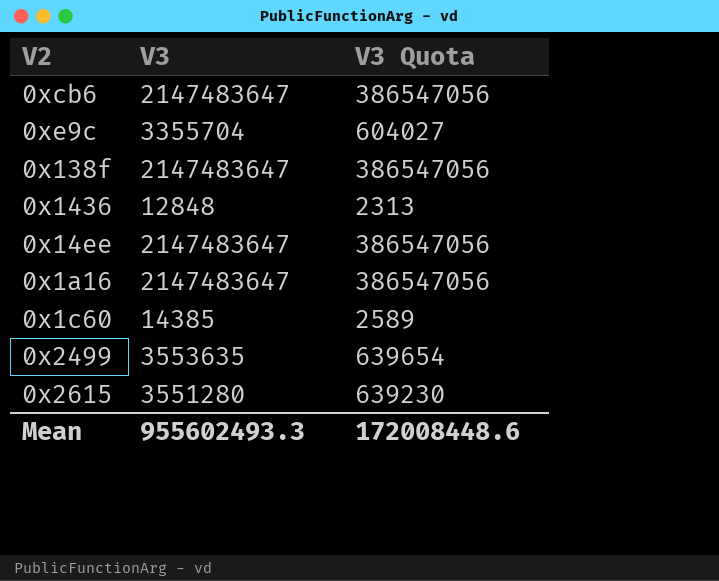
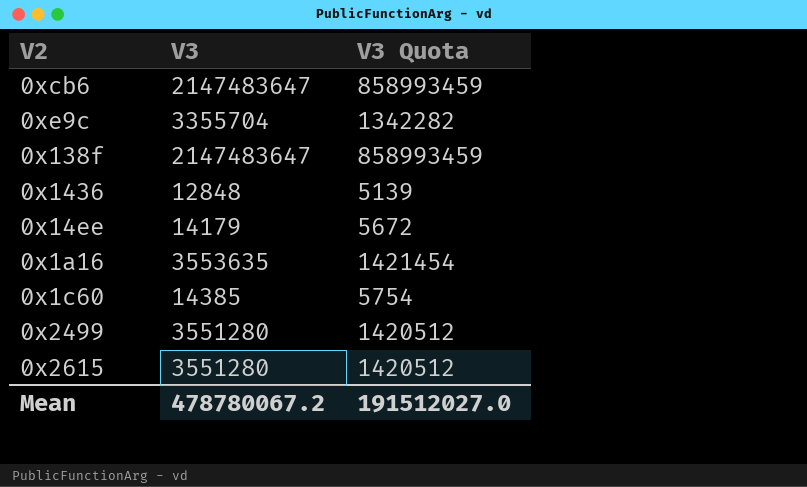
column V3 Quota | formula: [V3] * 0.18 -> [V3] * 0.4
0x14ee | V3: 2147483647 -> 14179
0x1a16 | V3: 2147483647 -> 3553635
0x2499 | V3: 3553635 -> 3551280
Mean | V3: 955602493.3 -> 478780067.2
Mean | V3 Quota: 172008448.6 -> 191512027.0

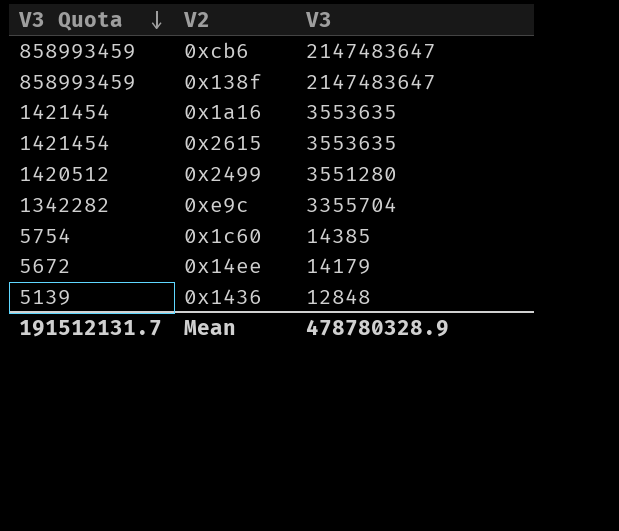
row order: none -> V3 Quota descending
column V3 Quota | position: 3 -> 1
0x2615 | V3 Quota: 1420512 -> 1421454
0x2615 | V3: 3551280 -> 3553635
Mean | V3 Quota: 191512027.0 -> 191512131.7
Mean | V3: 478780067.2 -> 478780328.9

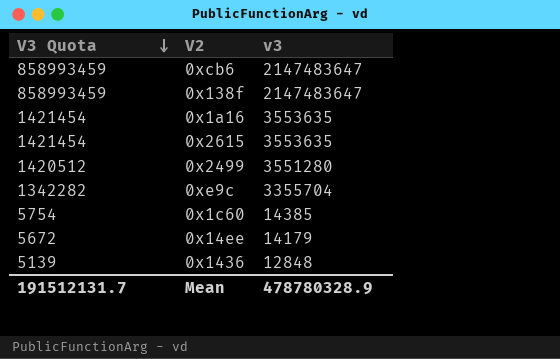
column name: V3 -> v3

